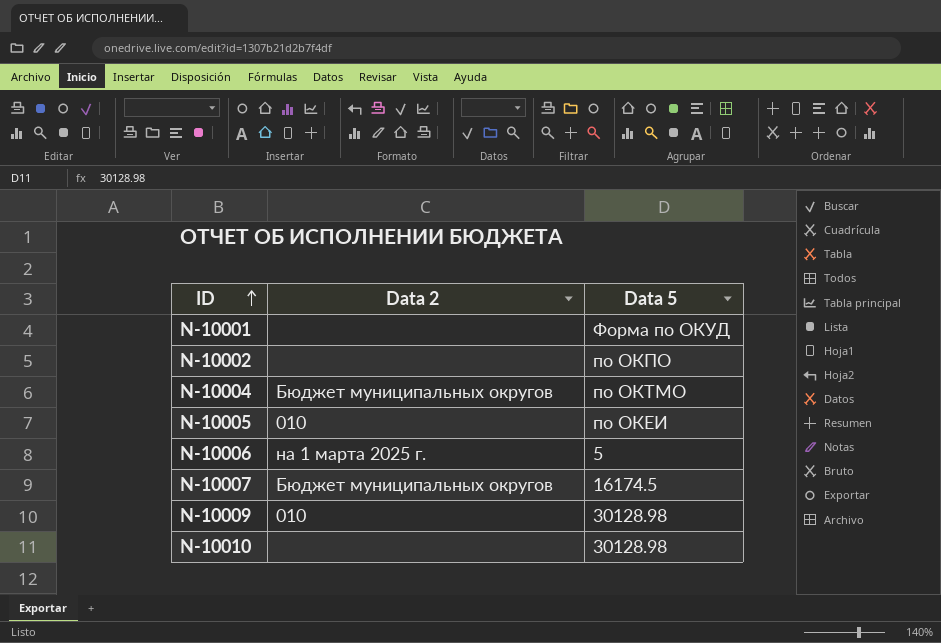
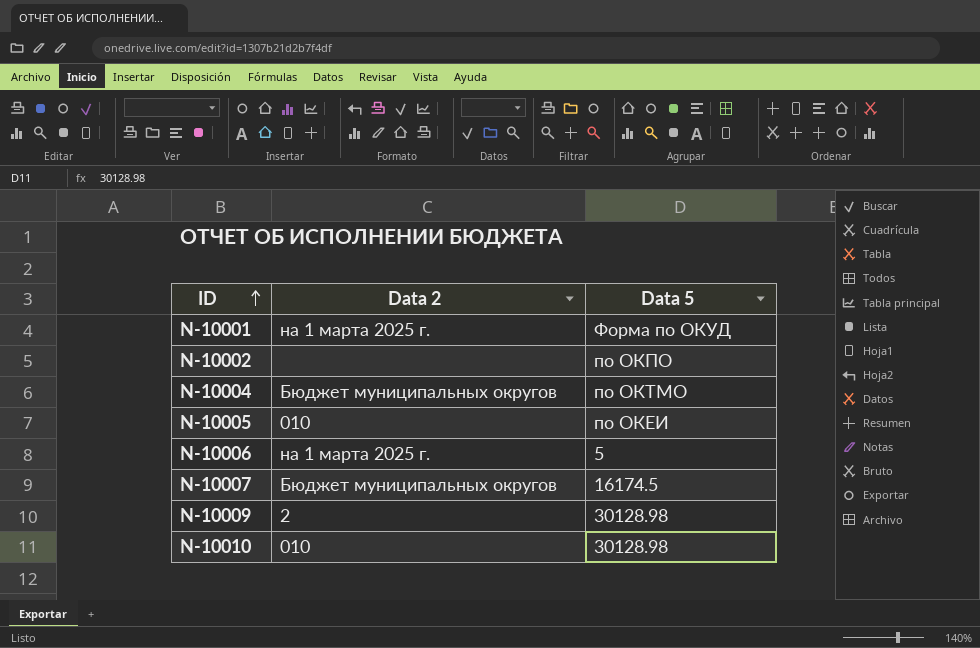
N-10001 | Data 2: none -> на 1 марта 2025 г.
N-10009 | Data 2: 010 -> 2
N-10010 | Data 2: none -> 010

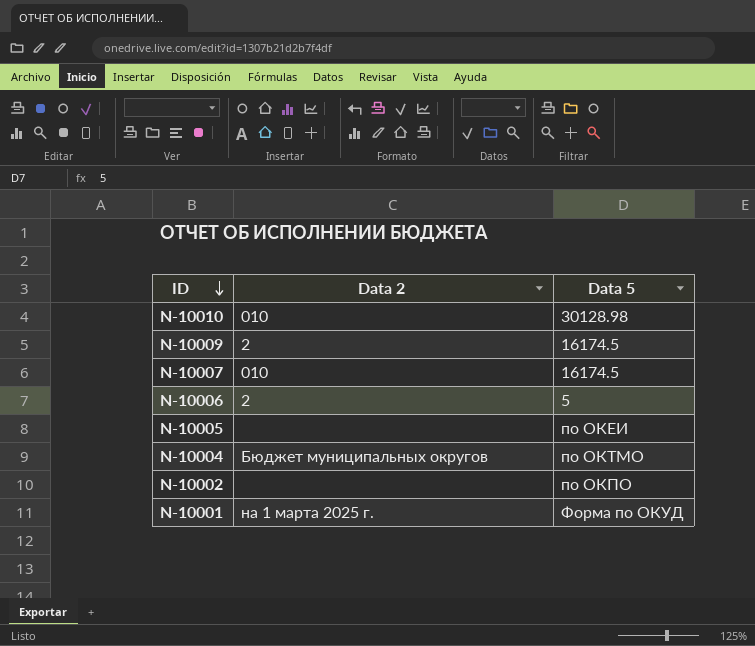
row order: ID ascending -> ID descending
N-10009 | Data 5: 30128.98 -> 16174.5
N-10007 | Data 2: Бюджет муниципальных округов -> 010
N-10006 | Data 2: на 1 марта 2025 г. -> 2
N-10005 | Data 2: 010 -> none

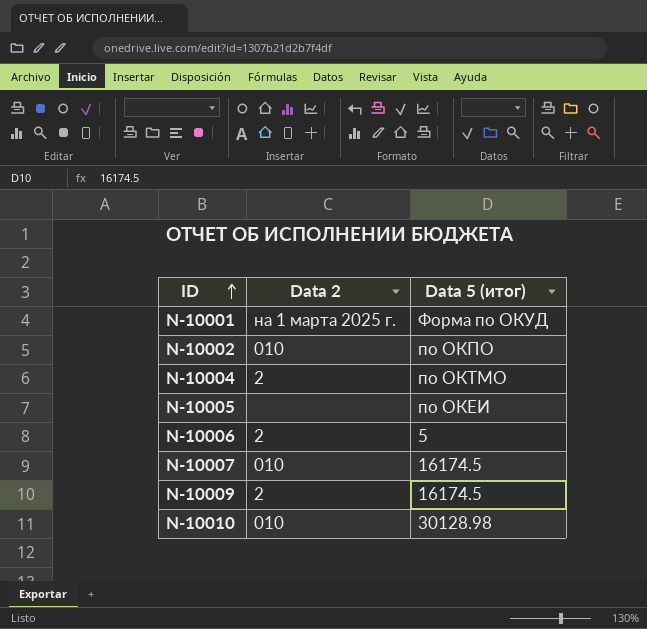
row order: ID descending -> ID ascending
column name: Data 5 -> Data 5 (итог)
N-10002 | Data 2: none -> 010
N-10004 | Data 2: Бюджет муниципальных округов -> 2

